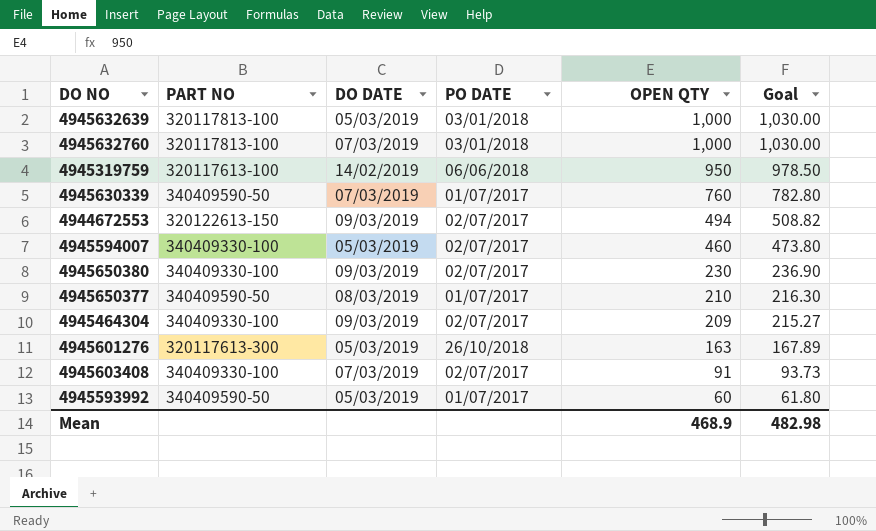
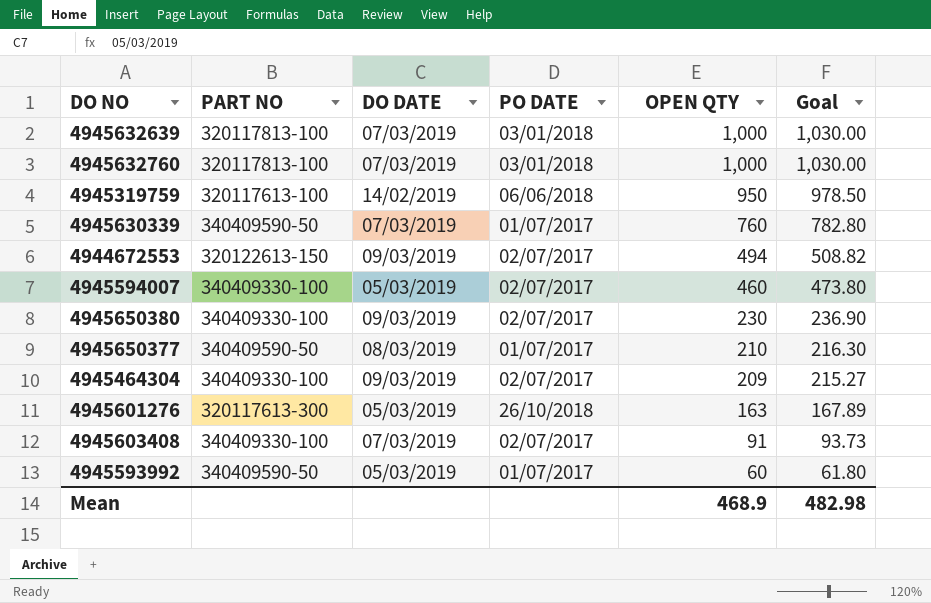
4945632639 | DO DATE: 05/03/2019 -> 07/03/2019

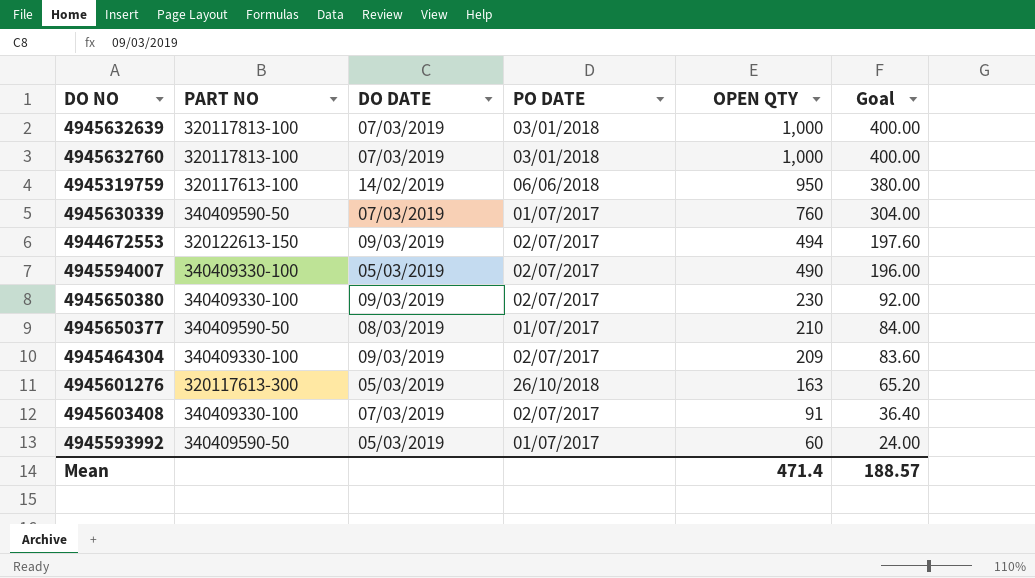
column Goal | formula: [OPEN QTY] * 1.03 -> [OPEN QTY] * 0.4
4945594007 | OPEN QTY: 460 -> 490
Mean | OPEN QTY: 468.9 -> 471.4
Mean | Goal: 482.98 -> 188.57

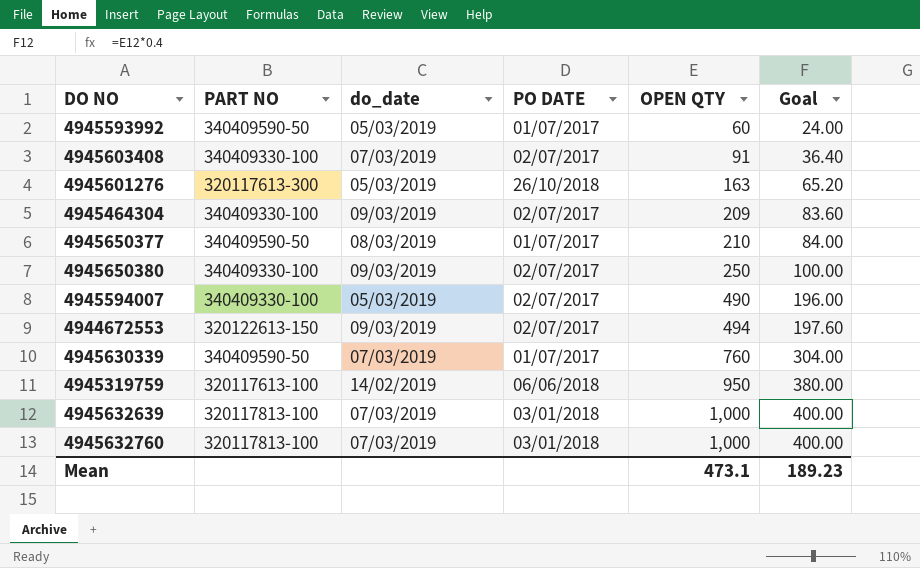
row order: OPEN QTY descending -> OPEN QTY ascending
column name: DO DATE -> do_date
4945650380 | OPEN QTY: 230 -> 250
4945650380 | Goal: 92.00 -> 100.00
Mean | OPEN QTY: 471.4 -> 473.1
Mean | Goal: 188.57 -> 189.23

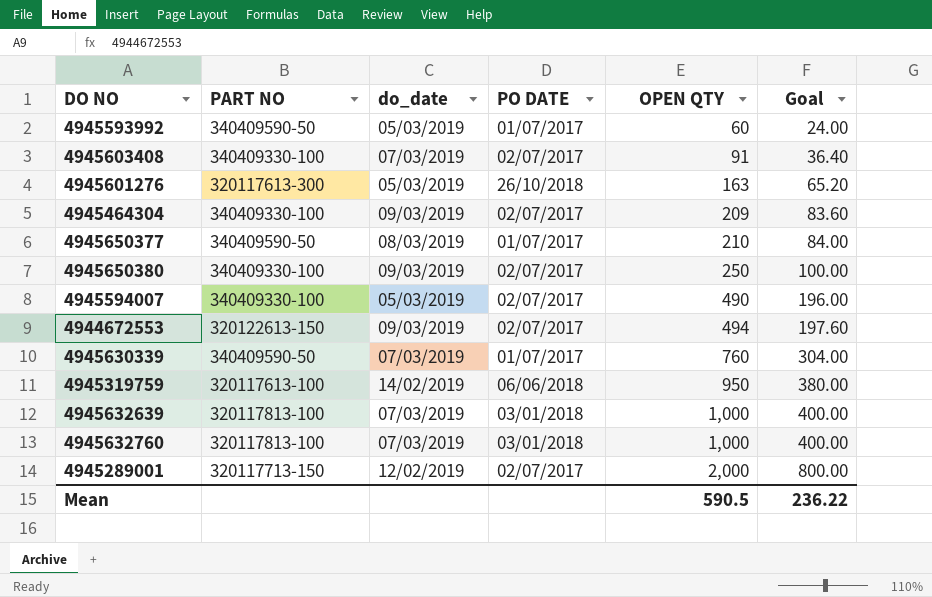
row 4945289001: none -> 320117713-150 | 12/02/2019 | 02/07/2017 | 2,000 | 800.00
Mean | OPEN QTY: 473.1 -> 590.5
Mean | Goal: 189.23 -> 236.22

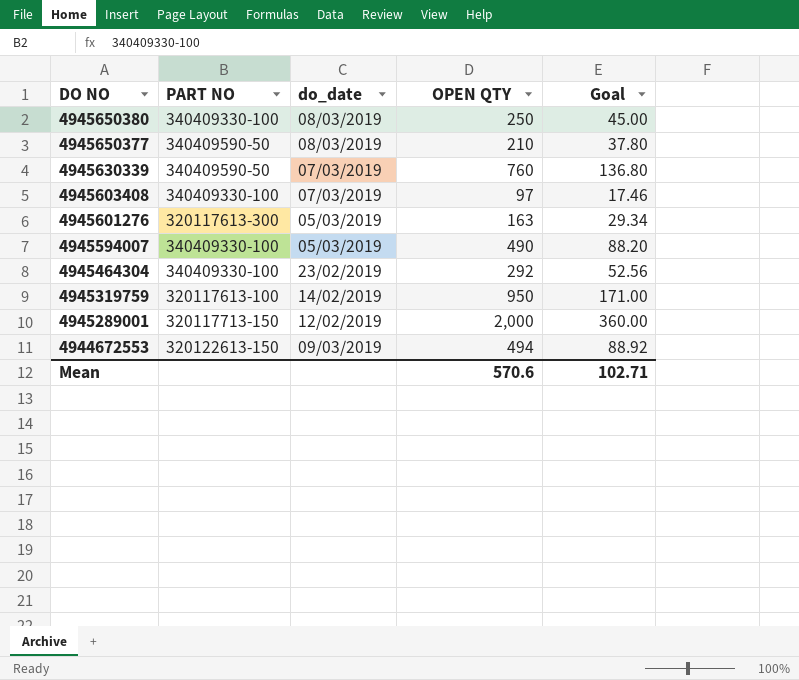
row order: OPEN QTY ascending -> DO NO descending
column PO DATE | position: 4 -> none
column Goal | formula: [OPEN QTY] * 0.4 -> [OPEN QTY] * 0.18
row 4945593992: 340409590-50 | 05/03/2019 | 01/07/2017 | 60 | 24.00 -> none
row 4945632639: 320117813-100 | 07/03/2019 | 03/01/2018 | 1,000 | 400.00 -> none
row 4945632760: 320117813-100 | 07/03/2019 | 03/01/2018 | 1,000 | 400.00 -> none
4945650380 | do_date: 09/03/2019 -> 08/03/2019
4945603408 | OPEN QTY: 91 -> 97
4945464304 | do_date: 09/03/2019 -> 23/02/2019
4945464304 | OPEN QTY: 209 -> 292
Mean | OPEN QTY: 590.5 -> 570.6
Mean | Goal: 236.22 -> 102.71

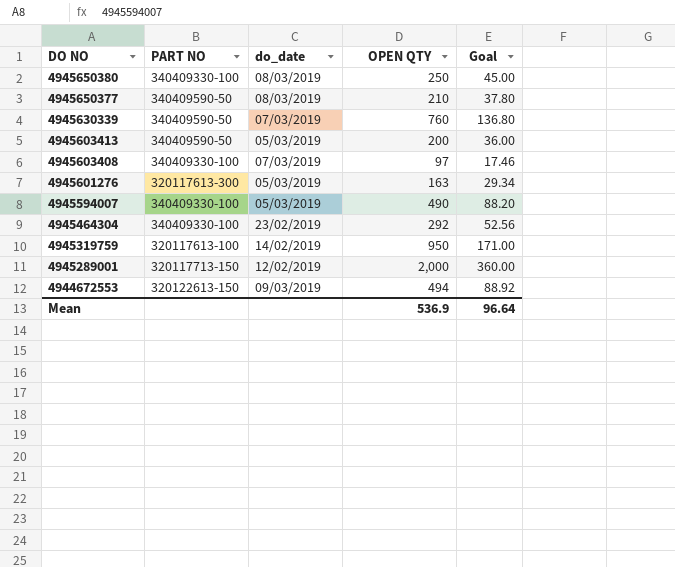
row 4945603413: none -> 340409590-50 | 05/03/2019 | 200 | 36.00
Mean | OPEN QTY: 570.6 -> 536.9
Mean | Goal: 102.71 -> 96.64

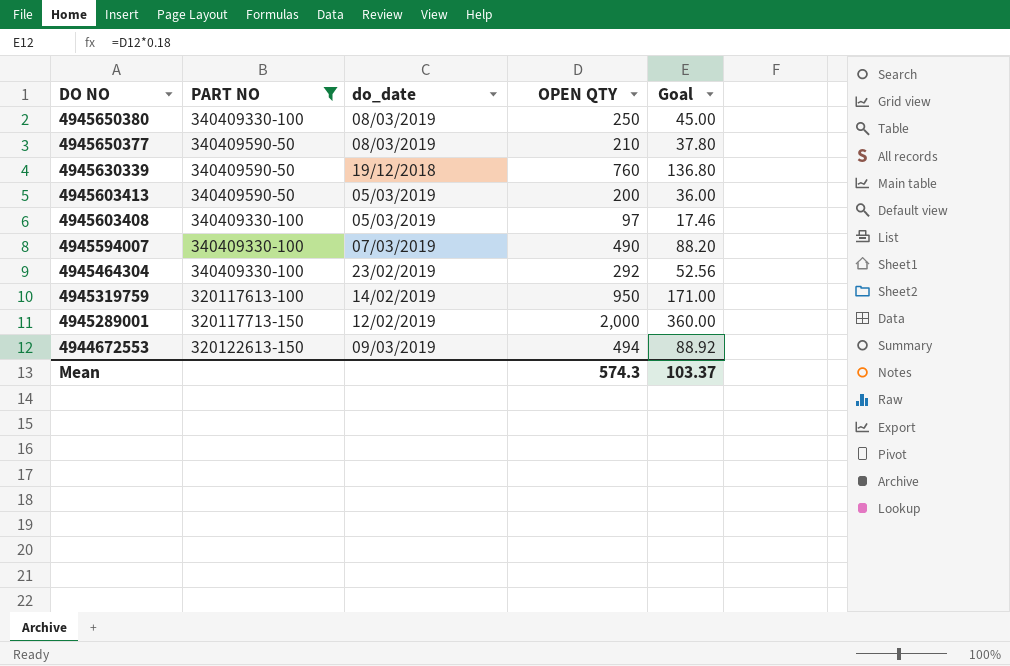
filter: none -> PART NO != 320117613-300
4945630339 | do_date: 07/03/2019 -> 19/12/2018
4945603408 | do_date: 07/03/2019 -> 05/03/2019
4945594007 | do_date: 05/03/2019 -> 07/03/2019
Mean | OPEN QTY: 536.9 -> 574.3
Mean | Goal: 96.64 -> 103.37

